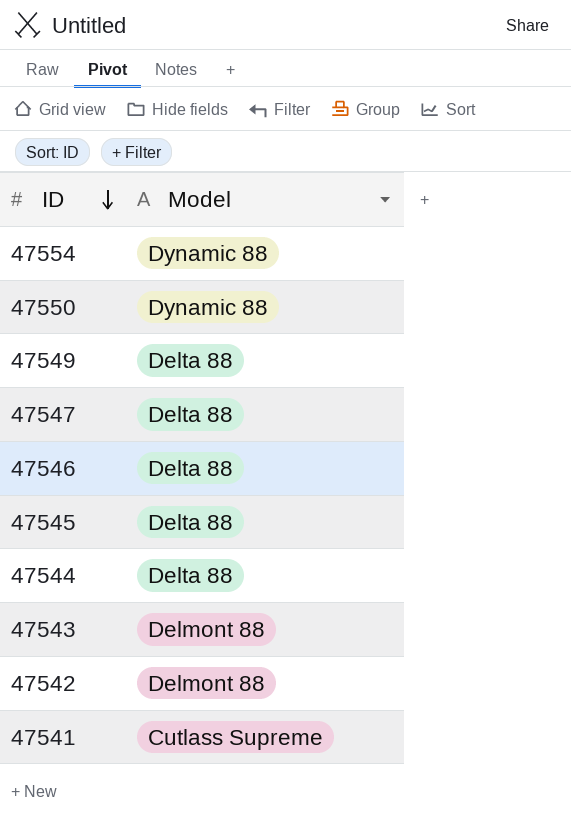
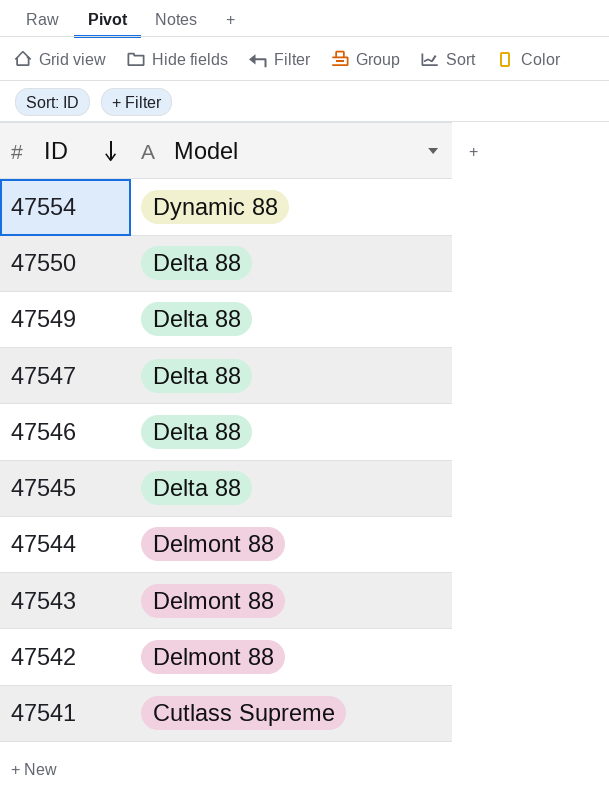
47550 | Model: Dynamic 88 -> Delta 88
47544 | Model: Delta 88 -> Delmont 88

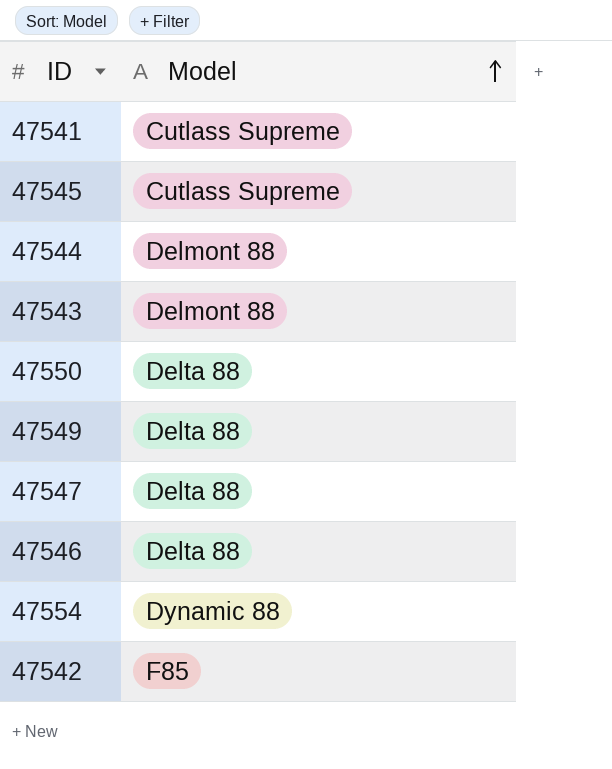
row order: ID descending -> Model ascending
47545 | Model: Delta 88 -> Cutlass Supreme
47542 | Model: Delmont 88 -> F85

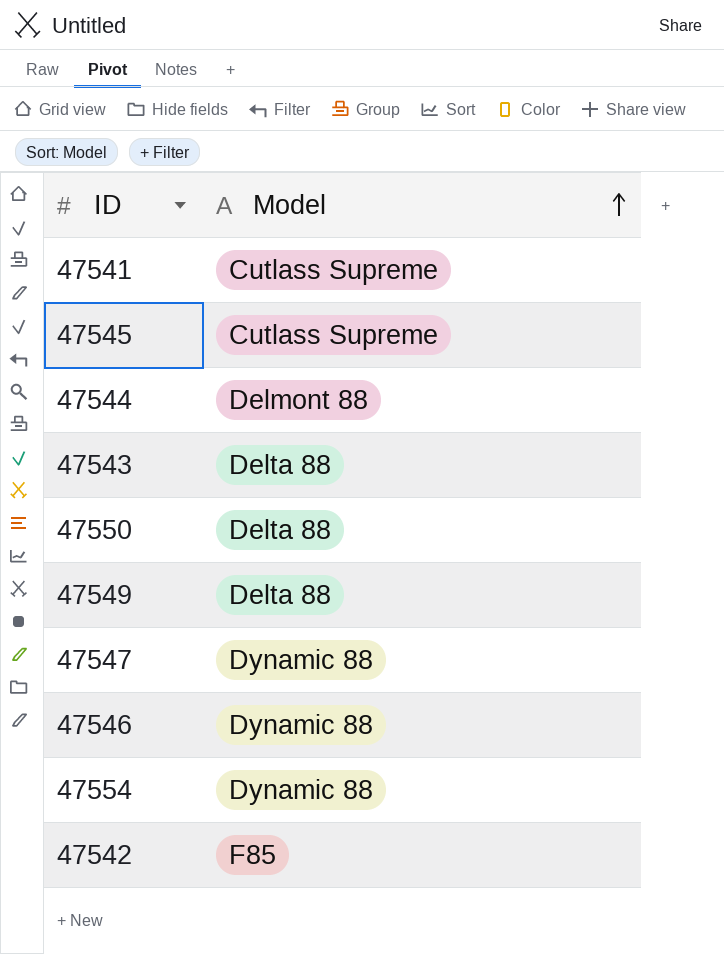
47543 | Model: Delmont 88 -> Delta 88
47547 | Model: Delta 88 -> Dynamic 88
47546 | Model: Delta 88 -> Dynamic 88

